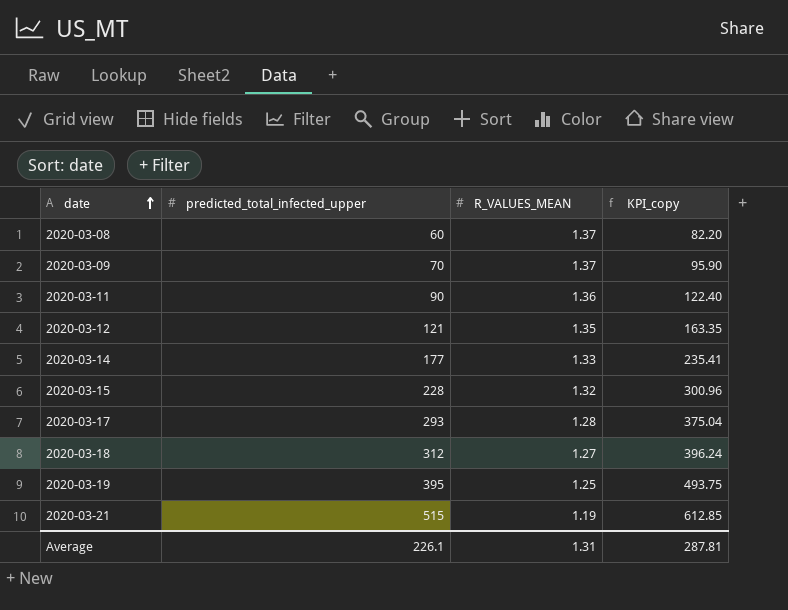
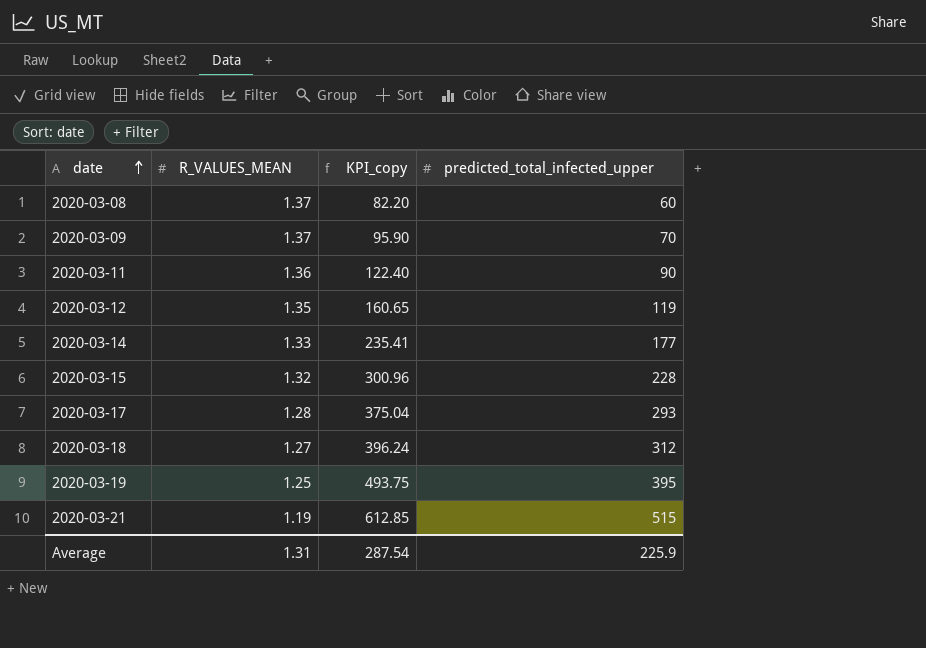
column predicted_total_infected_upper | position: 2 -> 4
2020-03-12 | KPI_copy: 163.35 -> 160.65
2020-03-12 | predicted_total_infected_upper: 121 -> 119
Average | KPI_copy: 287.81 -> 287.54
Average | predicted_total_infected_upper: 226.1 -> 225.9

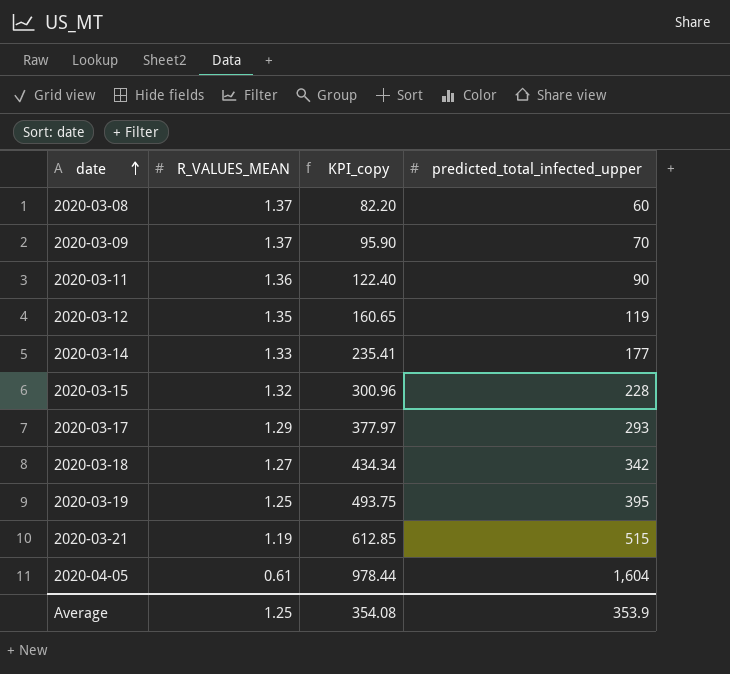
2020-03-17 | R_VALUES_MEAN: 1.28 -> 1.29
2020-03-17 | KPI_copy: 375.04 -> 377.97
2020-03-18 | KPI_copy: 396.24 -> 434.34
2020-03-18 | predicted_total_infected_upper: 312 -> 342
row 2020-04-05: none -> 0.61 | 978.44 | 1,604
Average | R_VALUES_MEAN: 1.31 -> 1.25
Average | KPI_copy: 287.54 -> 354.08
Average | predicted_total_infected_upper: 225.9 -> 353.9

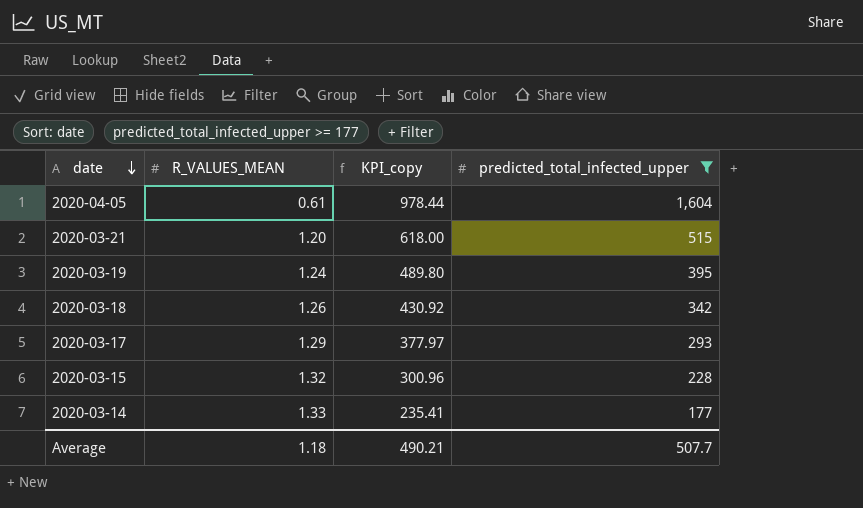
filter: none -> predicted_total_infected_upper >= 177
row order: date ascending -> date descending
2020-03-21 | R_VALUES_MEAN: 1.19 -> 1.20
2020-03-21 | KPI_copy: 612.85 -> 618.00
2020-03-19 | R_VALUES_MEAN: 1.25 -> 1.24
2020-03-19 | KPI_copy: 493.75 -> 489.80
2020-03-18 | R_VALUES_MEAN: 1.27 -> 1.26
2020-03-18 | KPI_copy: 434.34 -> 430.92
Average | R_VALUES_MEAN: 1.25 -> 1.18
Average | KPI_copy: 354.08 -> 490.21
Average | predicted_total_infected_upper: 353.9 -> 507.7

